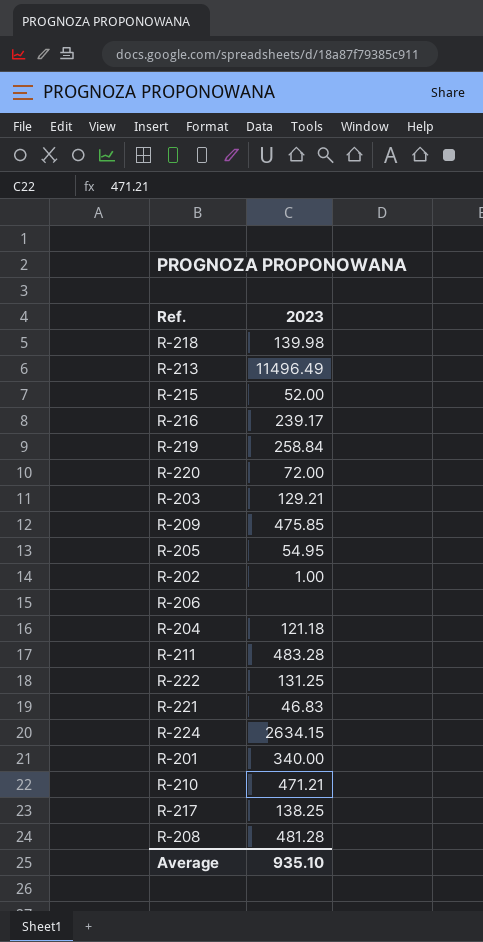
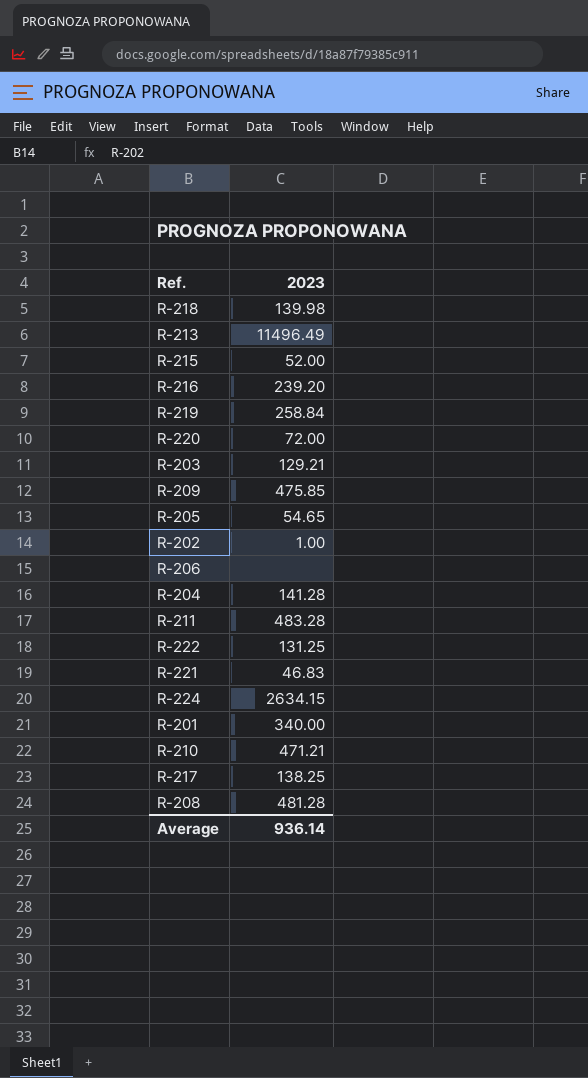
R-216 | 2023: 239.17 -> 239.20
R-205 | 2023: 54.95 -> 54.65
R-204 | 2023: 121.18 -> 141.28
Average | 2023: 935.10 -> 936.14

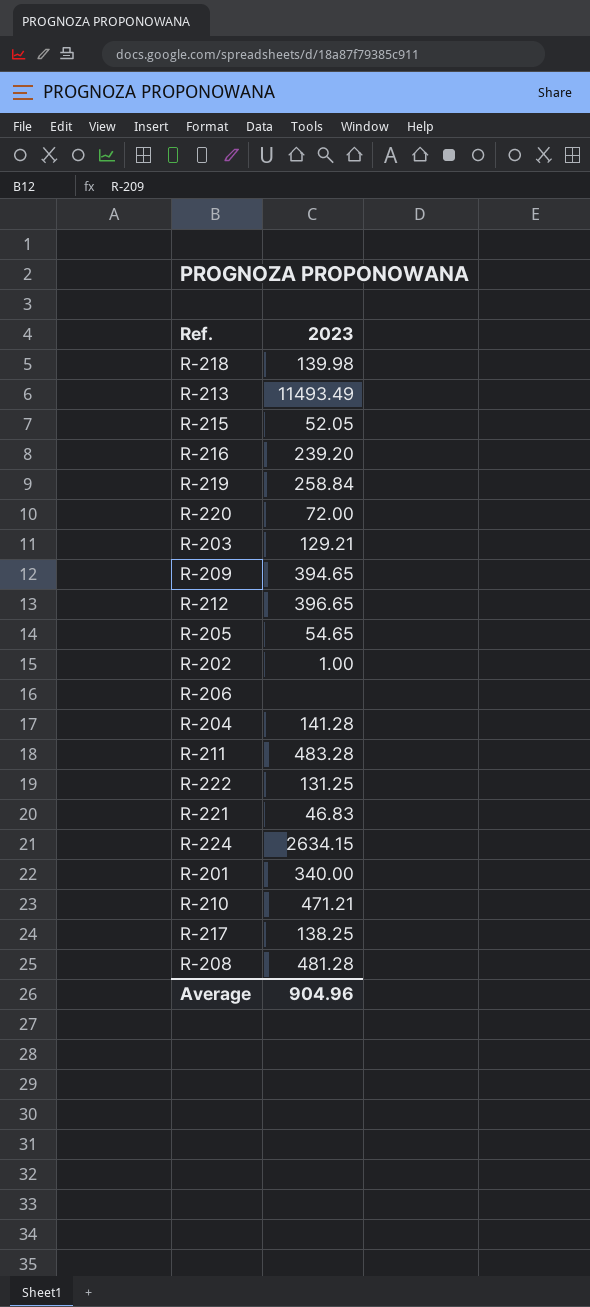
R-213 | 2023: 11496.49 -> 11493.49
R-215 | 2023: 52.00 -> 52.05
R-209 | 2023: 475.85 -> 394.65
row R-212: none -> 396.65
Average | 2023: 936.14 -> 904.96

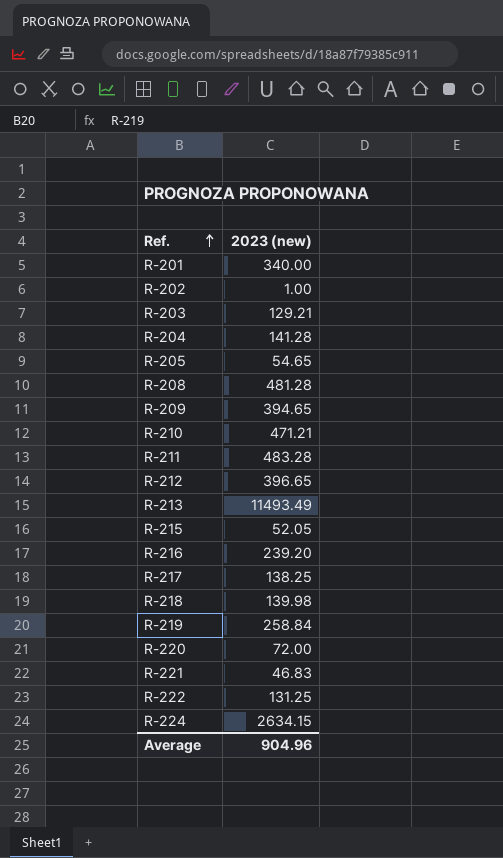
row order: none -> Ref. ascending
column name: 2023 -> 2023 (new)
row R-206: none -> none

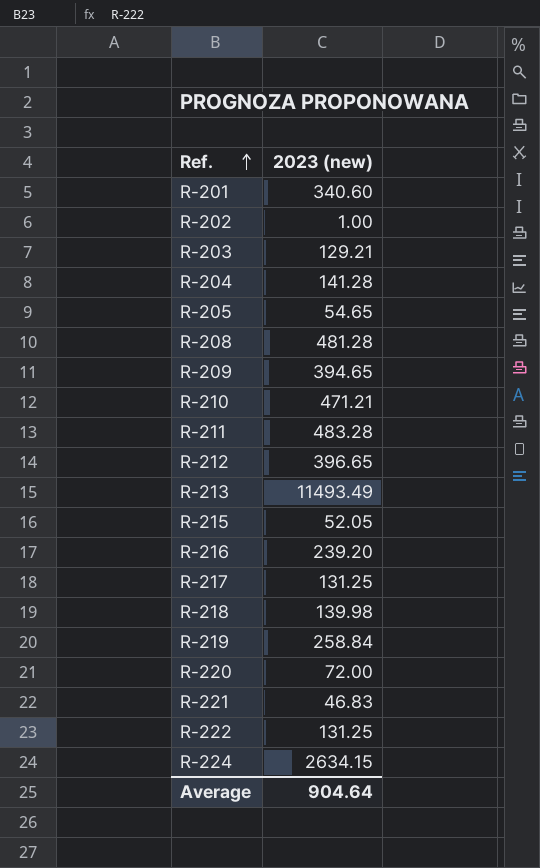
R-201 | 2023 (new): 340.00 -> 340.60
R-217 | 2023 (new): 138.25 -> 131.25
Average | 2023 (new): 904.96 -> 904.64

